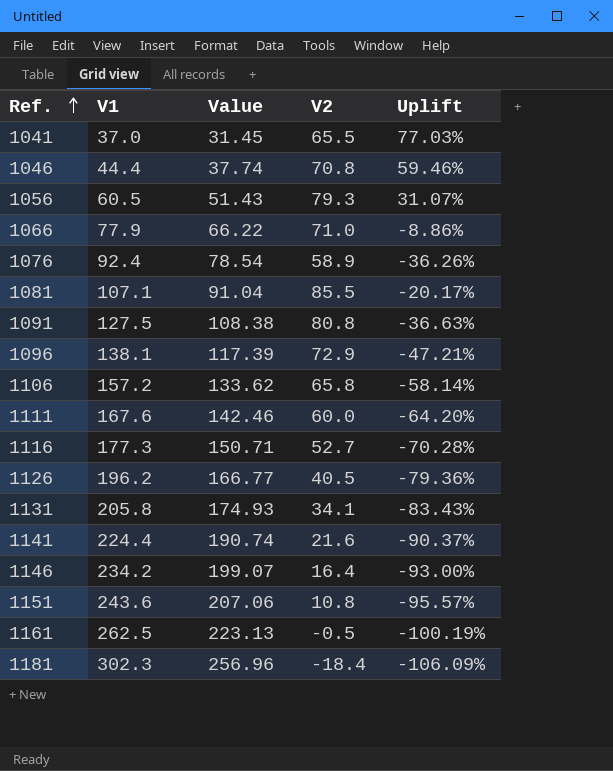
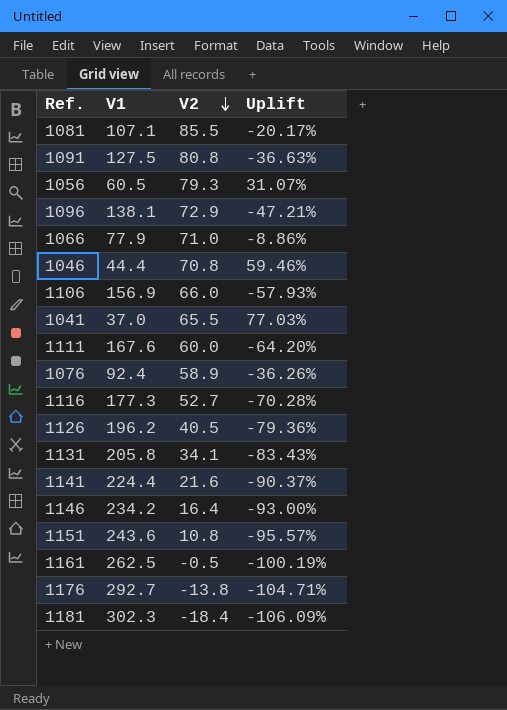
row order: Ref. ascending -> V2 descending
column Value | formula: [V1] * 0.85 -> none
1106 | V1: 157.2 -> 156.9
1106 | V2: 65.8 -> 66.0
1106 | Uplift: -58.14% -> -57.93%
row 1176: none -> 292.7 | -13.8 | -104.71%

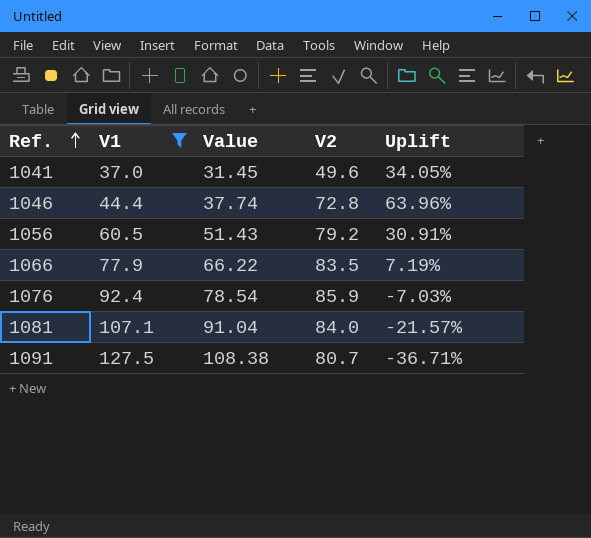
filter: none -> V1 <= 127.5
row order: V2 descending -> Ref. ascending
column Value | formula: none -> [V1] * 0.85
1041 | V2: 65.5 -> 49.6
1041 | Uplift: 77.03% -> 34.05%
1046 | V2: 70.8 -> 72.8
1046 | Uplift: 59.46% -> 63.96%
1056 | V2: 79.3 -> 79.2
1056 | Uplift: 31.07% -> 30.91%
1066 | V2: 71.0 -> 83.5
1066 | Uplift: -8.86% -> 7.19%
1076 | V2: 58.9 -> 85.9
1076 | Uplift: -36.26% -> -7.03%
1081 | V2: 85.5 -> 84.0
1081 | Uplift: -20.17% -> -21.57%
1091 | V2: 80.8 -> 80.7
1091 | Uplift: -36.63% -> -36.71%

